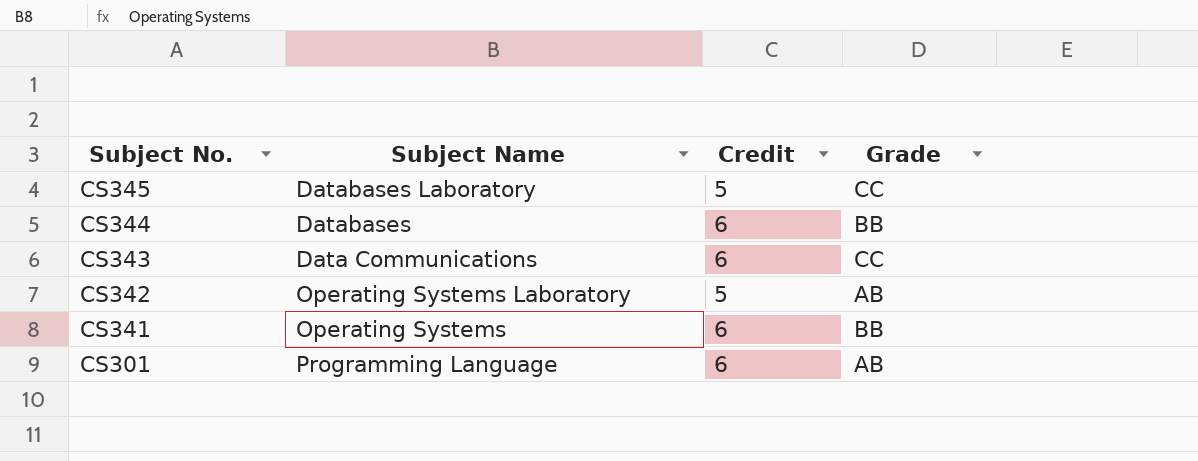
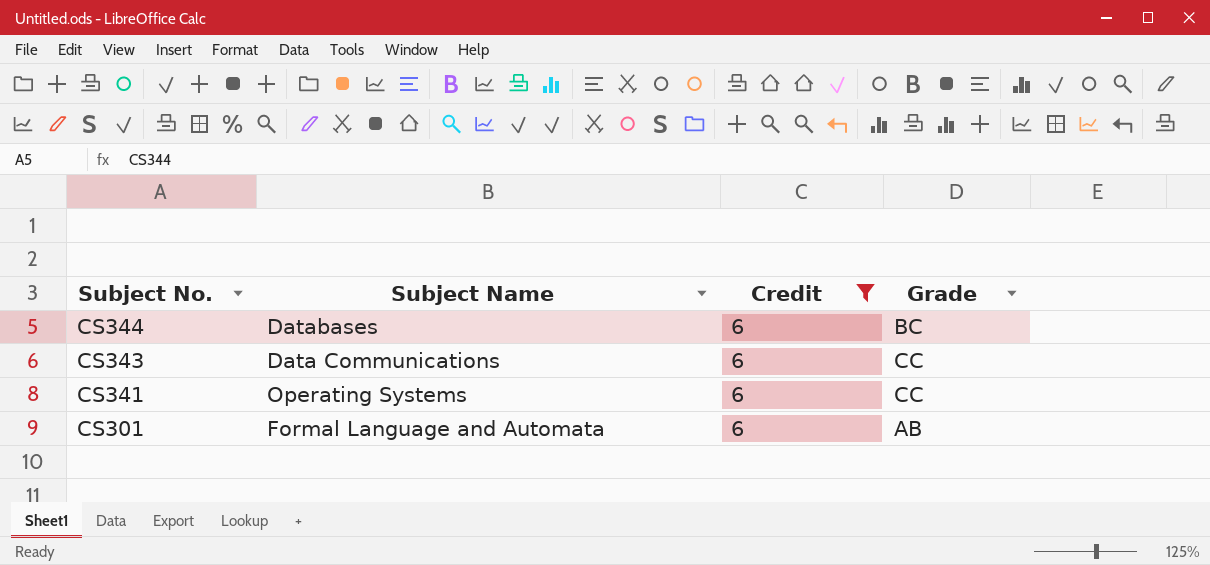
filter: none -> Credit = 6
CS344 | Grade: BB -> BC
CS341 | Grade: BB -> CC
CS301 | Subject Name: Programming Language -> Formal Language and Automata

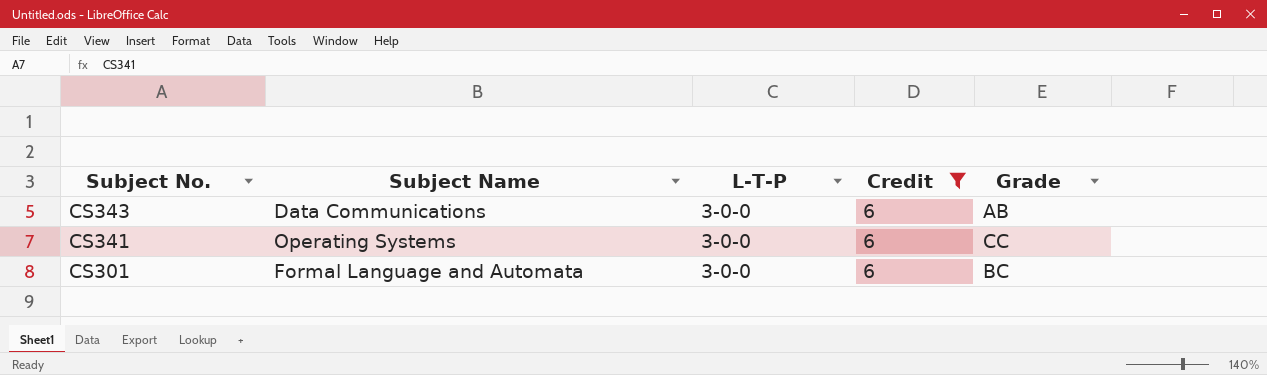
column L-T-P | position: none -> 3
row CS344: Databases | 6 | BC -> none
CS343 | Grade: CC -> AB
CS301 | Grade: AB -> BC

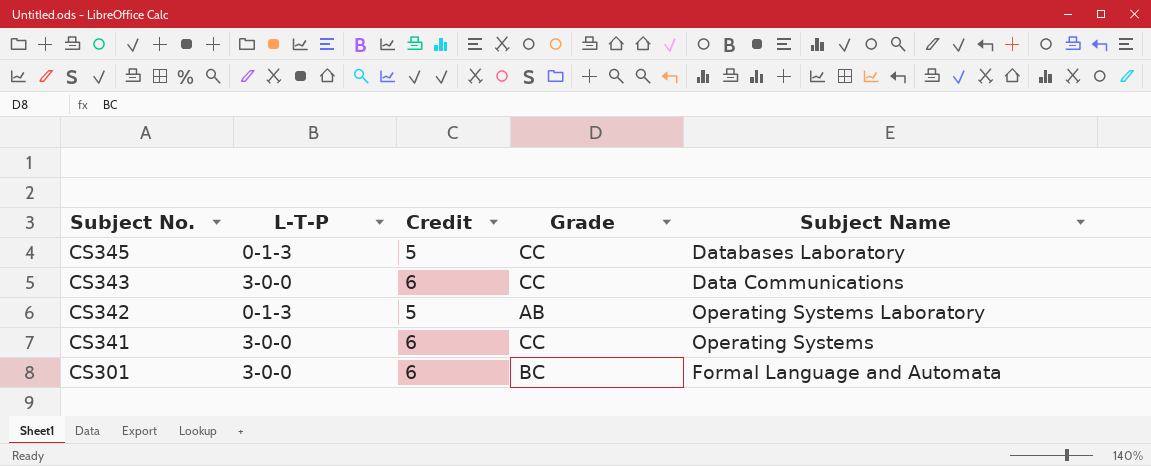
filter: Credit = 6 -> none
column Subject Name | position: 2 -> 5
CS343 | Grade: AB -> CC

